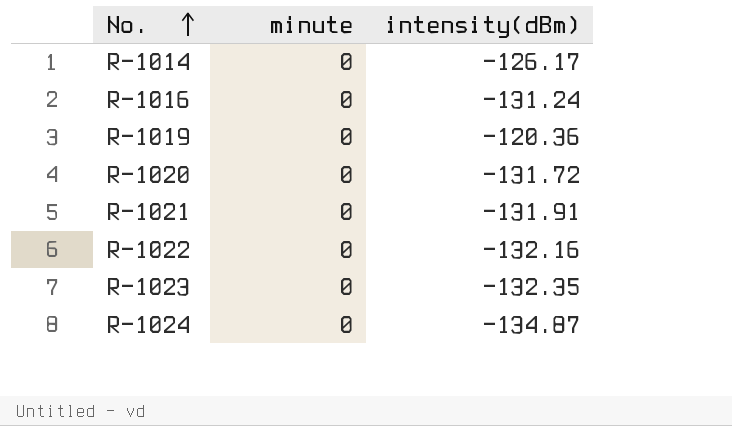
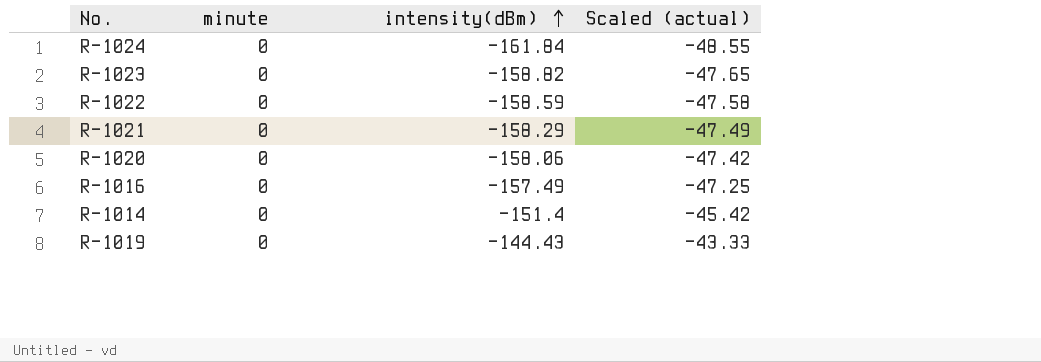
row order: No. ascending -> intensity(dBm) ascending
column Scaled (actual) | formula: none -> [intensity(dBm)] * 0.3
R-1024 | intensity(dBm): -134.87 -> -161.84
R-1023 | intensity(dBm): -132.35 -> -158.82
R-1022 | intensity(dBm): -132.16 -> -158.59
R-1021 | intensity(dBm): -131.91 -> -158.29
R-1020 | intensity(dBm): -131.72 -> -158.06
R-1016 | intensity(dBm): -131.24 -> -157.49
R-1014 | intensity(dBm): -126.17 -> -151.4
R-1019 | intensity(dBm): -120.36 -> -144.43

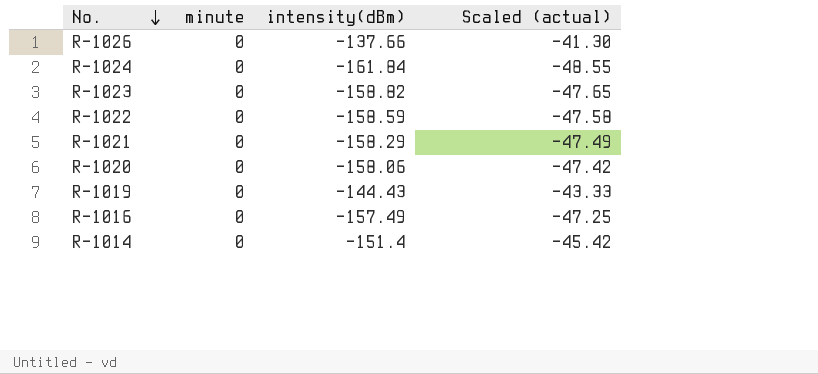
row order: intensity(dBm) ascending -> No. descending
row R-1026: none -> 0 | -137.66 | -41.30

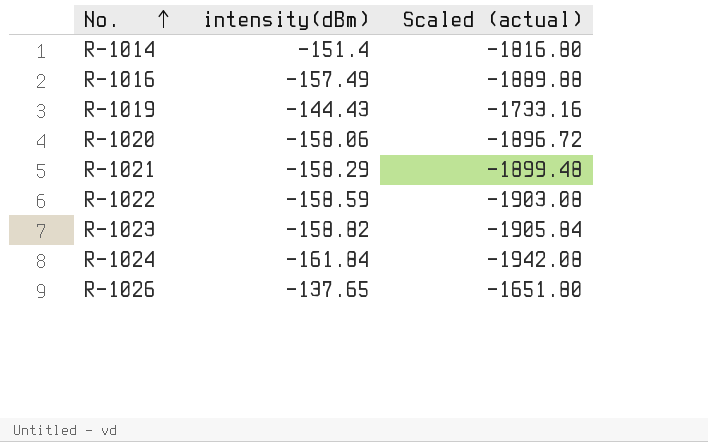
row order: No. descending -> No. ascending
column minute | position: 2 -> none
column Scaled (actual) | formula: [intensity(dBm)] * 0.3 -> [intensity(dBm)] * 12
R-1026 | intensity(dBm): -137.66 -> -137.65

